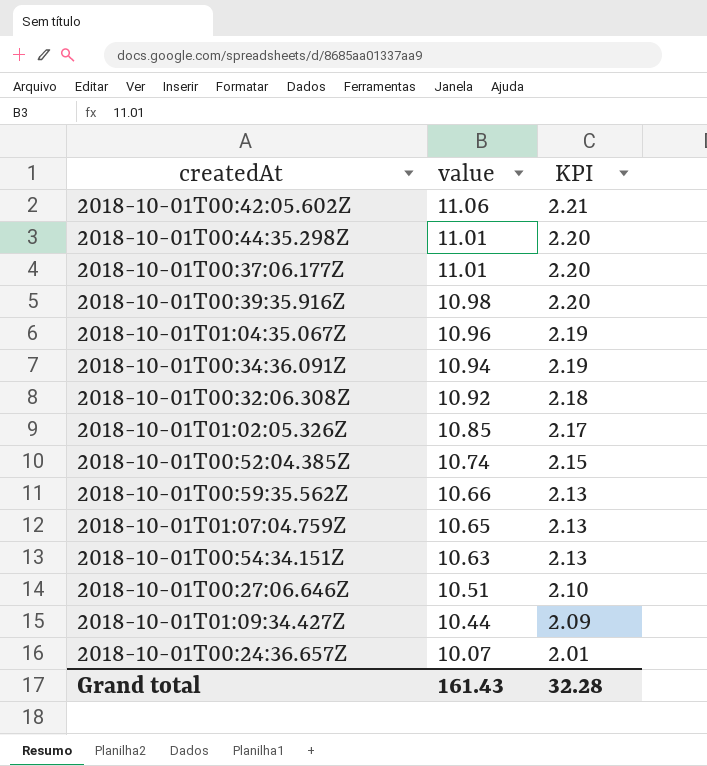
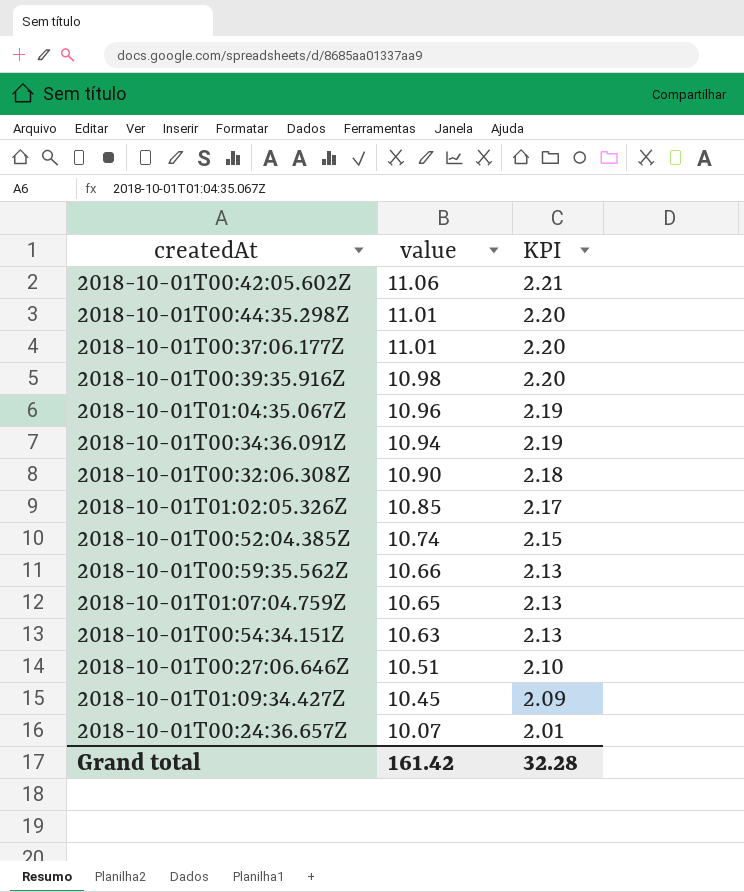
2018-10-01T00:32:06.308Z | value: 10.92 -> 10.90
2018-10-01T01:09:34.427Z | value: 10.44 -> 10.45
Grand total | value: 161.43 -> 161.42

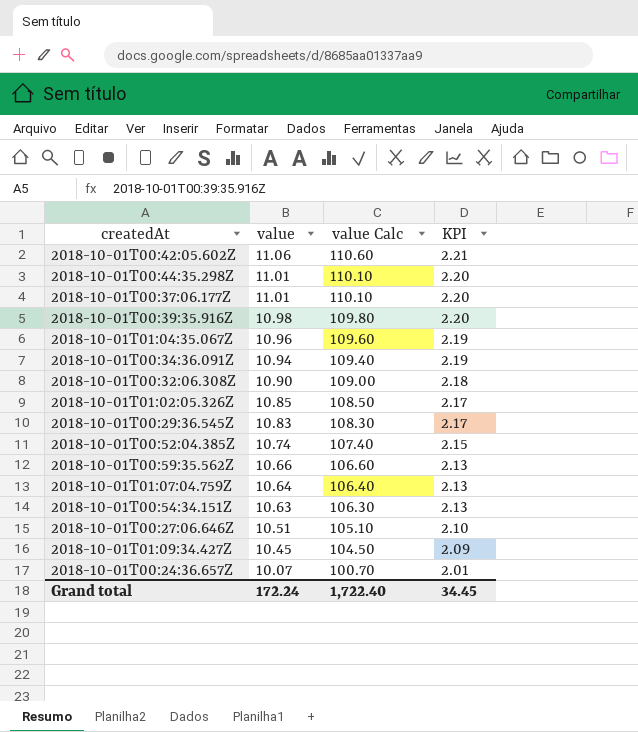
column value Calc | formula: none -> [value] * 10
row 2018-10-01T00:29:36.545Z: none -> 10.83 | 108.30 | 2.17
2018-10-01T01:07:04.759Z | value: 10.65 -> 10.64
Grand total | value: 161.42 -> 172.24
Grand total | KPI: 32.28 -> 34.45

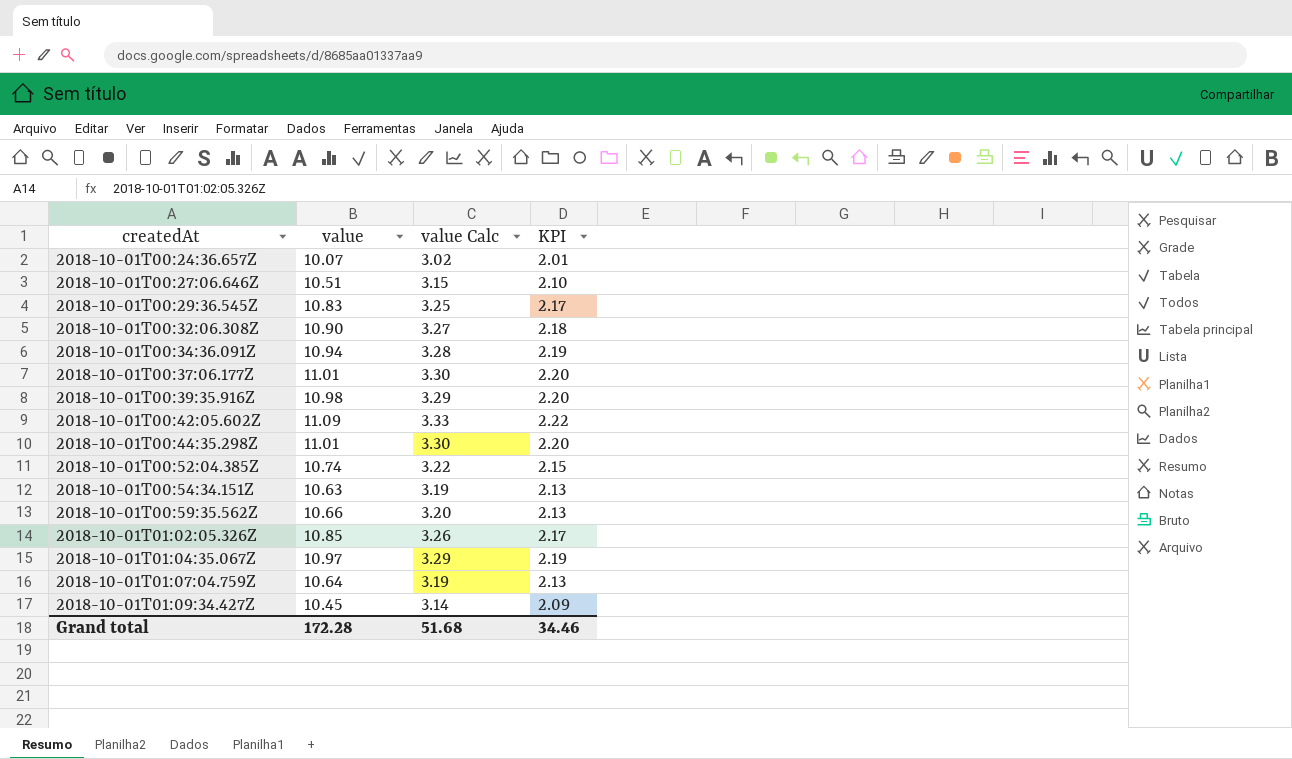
row order: value descending -> createdAt ascending
column value Calc | formula: [value] * 10 -> [value] * 0.3
2018-10-01T00:42:05.602Z | value: 11.06 -> 11.09
2018-10-01T00:42:05.602Z | KPI: 2.21 -> 2.22
2018-10-01T01:04:35.067Z | value: 10.96 -> 10.97
Grand total | value: 172.24 -> 172.28
Grand total | value Calc: 1,722.40 -> 51.68
Grand total | KPI: 34.45 -> 34.46

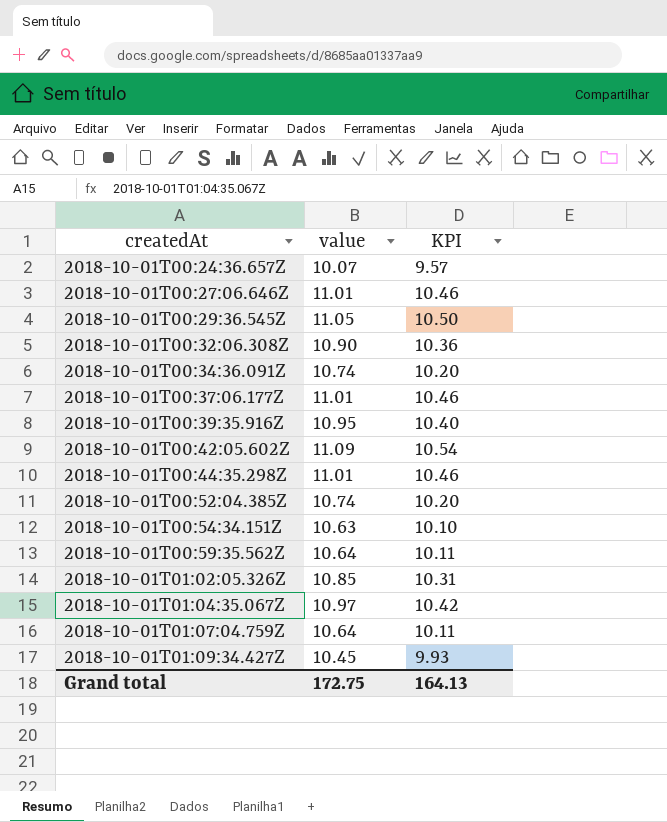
column value Calc | formula: [value] * 0.3 -> none
column KPI | formula: [value] * 0.2 -> [value] * 0.95
2018-10-01T00:27:06.646Z | value: 10.51 -> 11.01
2018-10-01T00:29:36.545Z | value: 10.83 -> 11.05
2018-10-01T00:34:36.091Z | value: 10.94 -> 10.74
2018-10-01T00:39:35.916Z | value: 10.98 -> 10.95
2018-10-01T00:59:35.562Z | value: 10.66 -> 10.64
Grand total | value: 172.28 -> 172.75
Grand total | KPI: 34.46 -> 164.13

